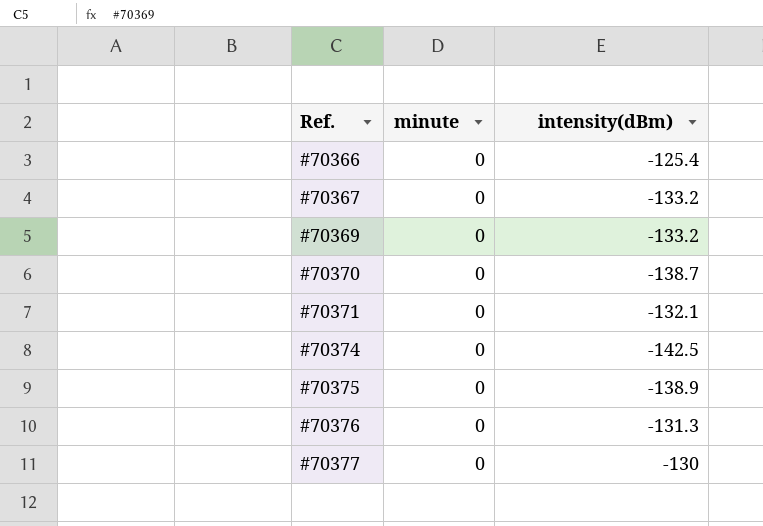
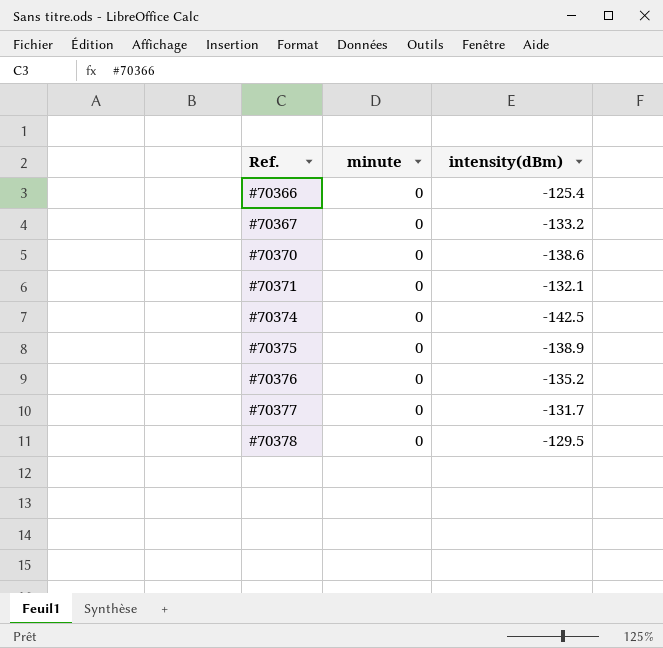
row #70369: 0 | -133.2 -> none
#70370 | intensity(dBm): -138.7 -> -138.6
#70376 | intensity(dBm): -131.3 -> -135.2
#70377 | intensity(dBm): -130 -> -131.7
row #70378: none -> 0 | -129.5

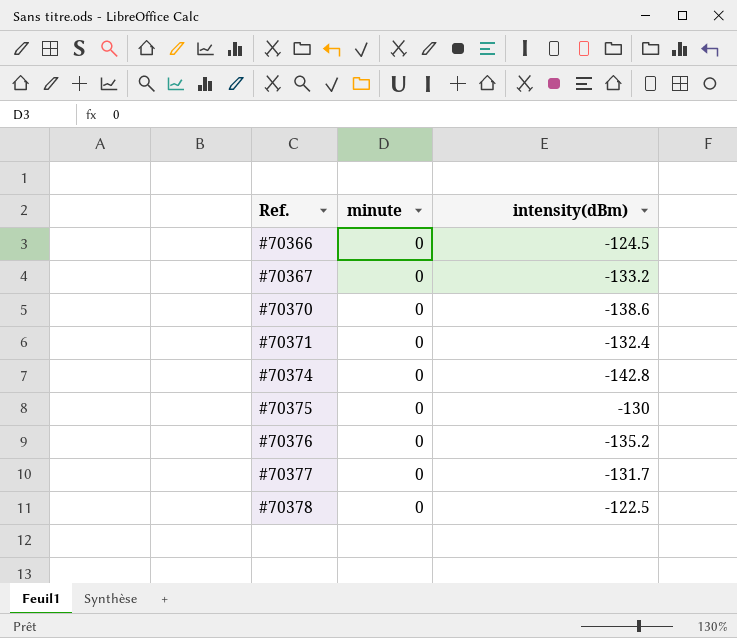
#70366 | intensity(dBm): -125.4 -> -124.5
#70371 | intensity(dBm): -132.1 -> -132.4
#70374 | intensity(dBm): -142.5 -> -142.8
#70375 | intensity(dBm): -138.9 -> -130
#70378 | intensity(dBm): -129.5 -> -122.5

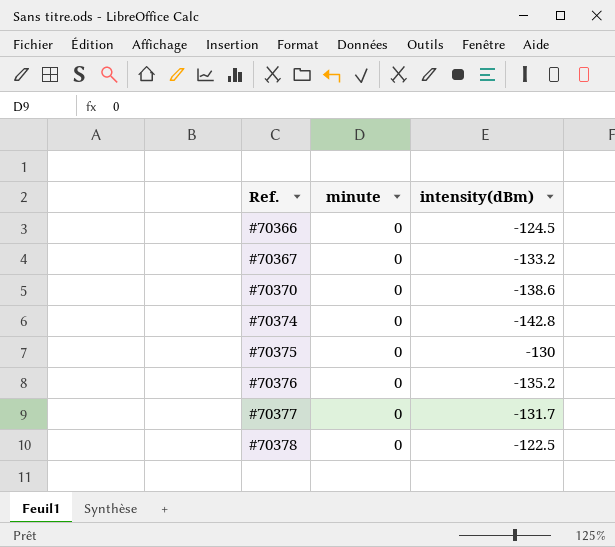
row #70371: 0 | -132.4 -> none

